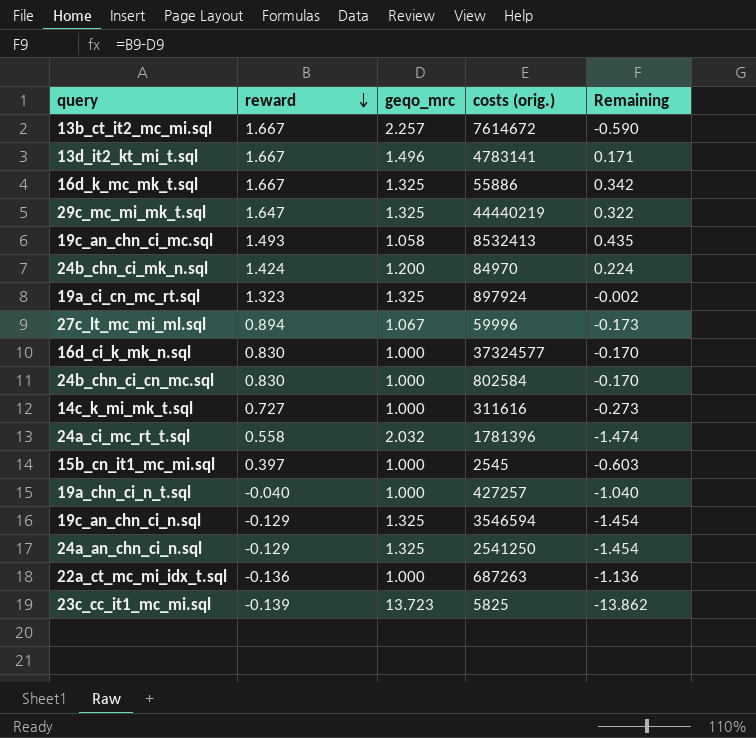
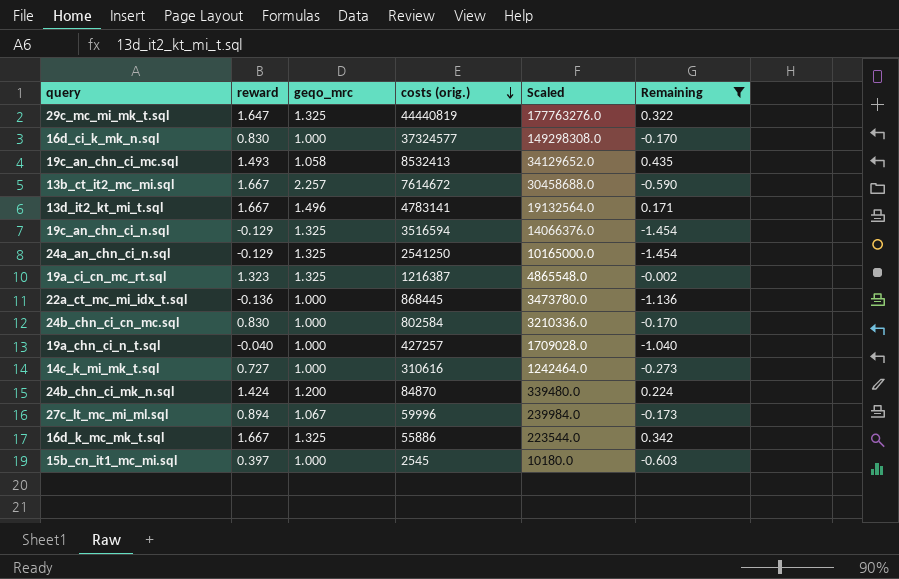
filter: none -> Remaining >= -1.454
row order: reward descending -> costs (orig.) descending
column Scaled | formula: none -> [costs (orig.)] * 4
29c_mc_mi_mk_t.sql | costs (orig.): 44440219 -> 44440819
19c_an_chn_ci_n.sql | costs (orig.): 3546594 -> 3516594
19a_ci_cn_mc_rt.sql | costs (orig.): 897924 -> 1216387
22a_ct_mc_mi_idx_t.sql | costs (orig.): 687263 -> 868445
14c_k_mi_mk_t.sql | costs (orig.): 311616 -> 310616
24b_chn_ci_mk_n.sql | costs (orig.): 84970 -> 84870

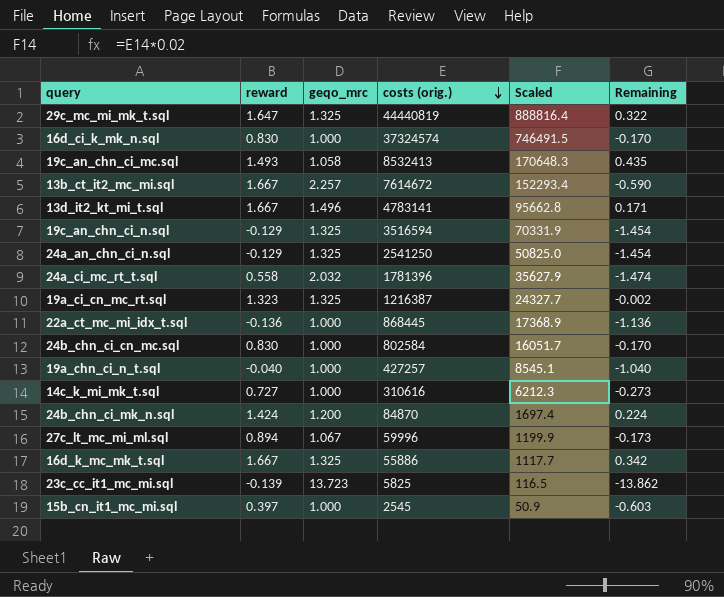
filter: Remaining >= -1.454 -> none
column Scaled | formula: [costs (orig.)] * 4 -> [costs (orig.)] * 0.02
16d_ci_k_mk_n.sql | costs (orig.): 37324577 -> 37324574

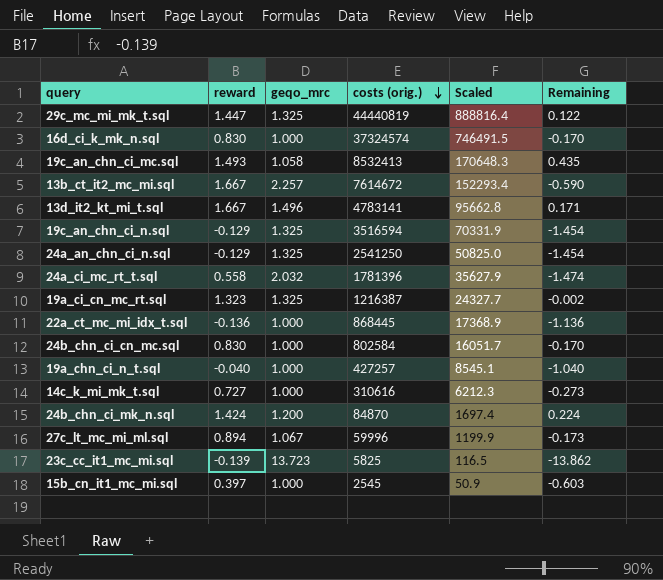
row 16d_k_mc_mk_t.sql: 1.667 | 1.325 | 55886 | 1117.7 | 0.342 -> none
29c_mc_mi_mk_t.sql | reward: 1.647 -> 1.447
29c_mc_mi_mk_t.sql | Remaining: 0.322 -> 0.122

